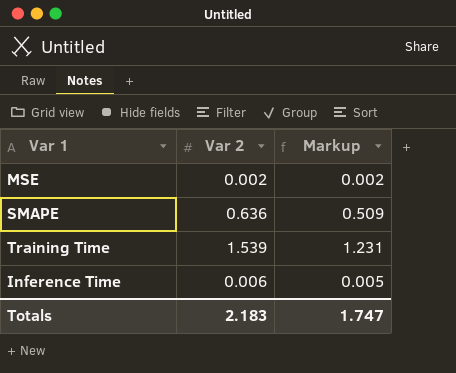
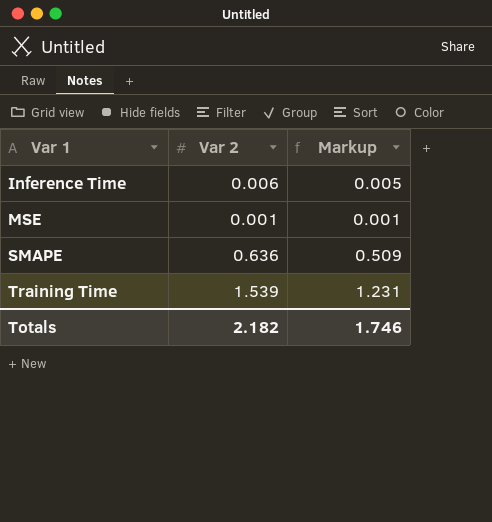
row order: none -> Var 1 ascending
MSE | Var 2: 0.002 -> 0.001
MSE | Markup: 0.002 -> 0.001
Totals | Var 2: 2.183 -> 2.182
Totals | Markup: 1.747 -> 1.746

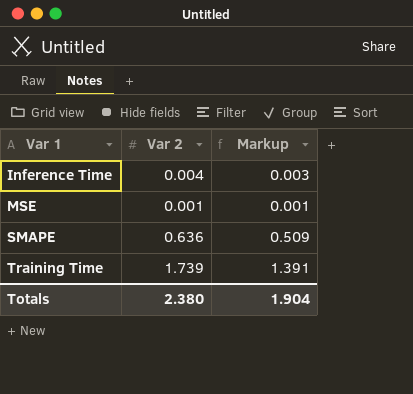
Inference Time | Var 2: 0.006 -> 0.004
Inference Time | Markup: 0.005 -> 0.003
Training Time | Var 2: 1.539 -> 1.739
Training Time | Markup: 1.231 -> 1.391
Totals | Var 2: 2.182 -> 2.380
Totals | Markup: 1.746 -> 1.904

